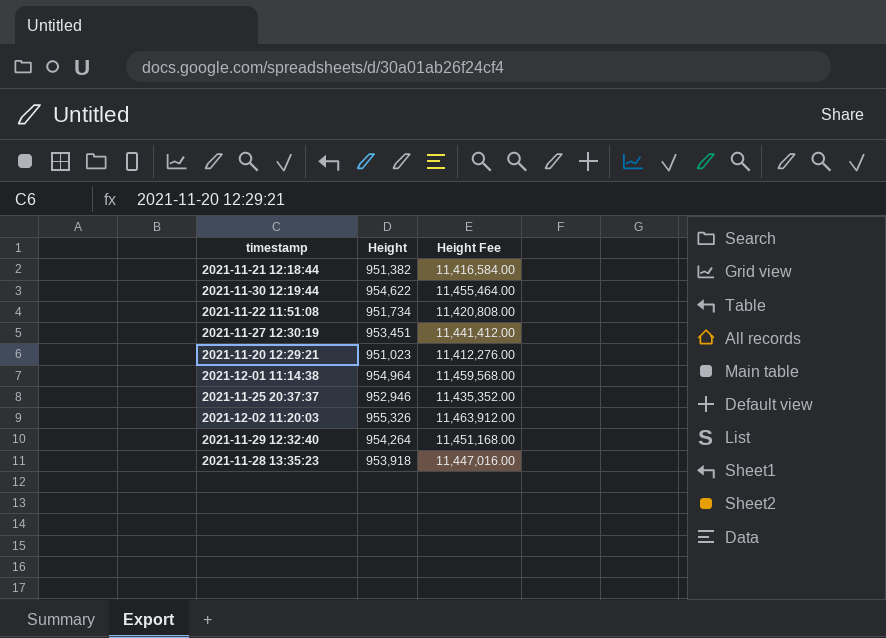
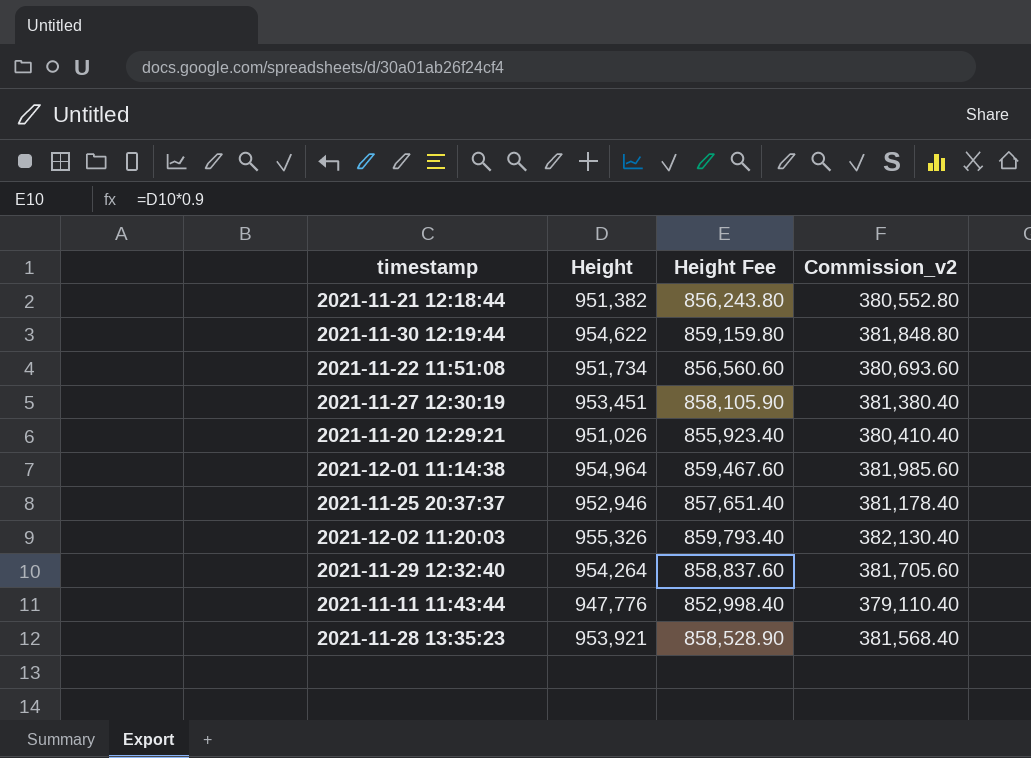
column Height Fee | formula: [Height] * 12 -> [Height] * 0.9
column Commission_v2 | formula: none -> [Height] * 0.4
2021-11-20 12:29:21 | Height: 951,023 -> 951,026
row 2021-11-11 11:43:44: none -> 947,776 | 852,998.40 | 379,110.40
2021-11-28 13:35:23 | Height: 953,918 -> 953,921

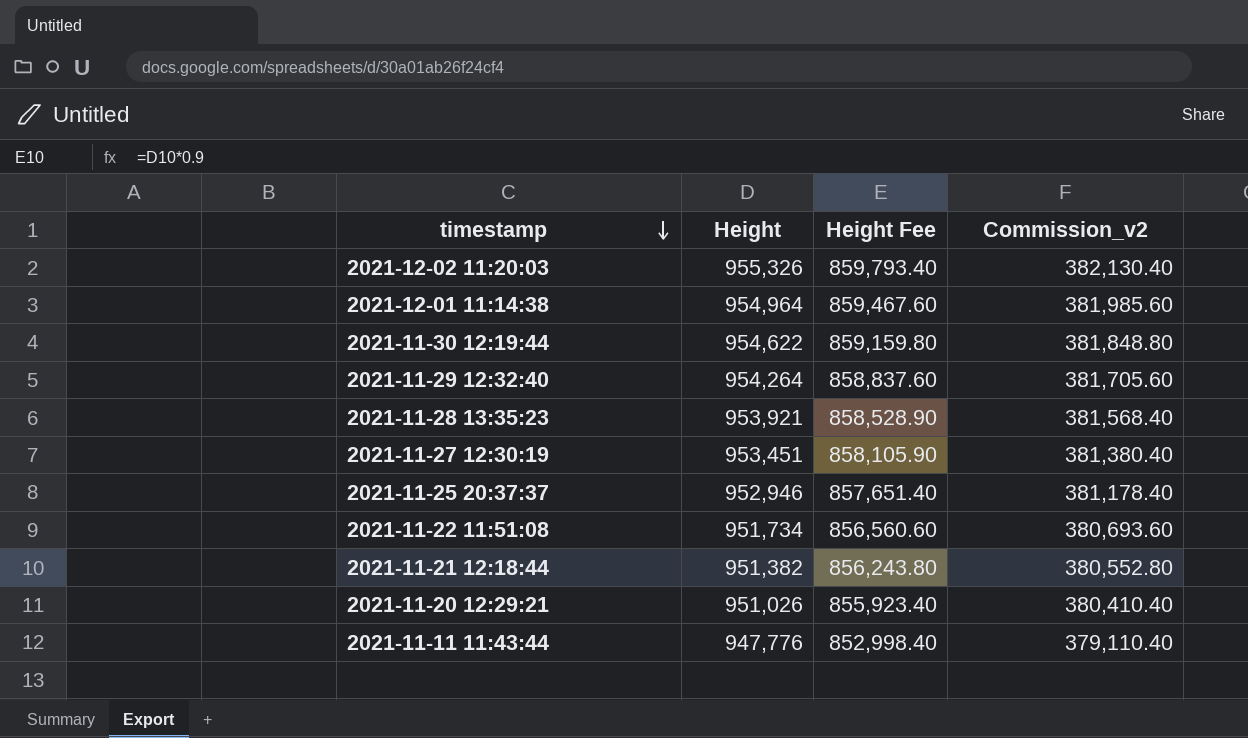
row order: none -> timestamp descending

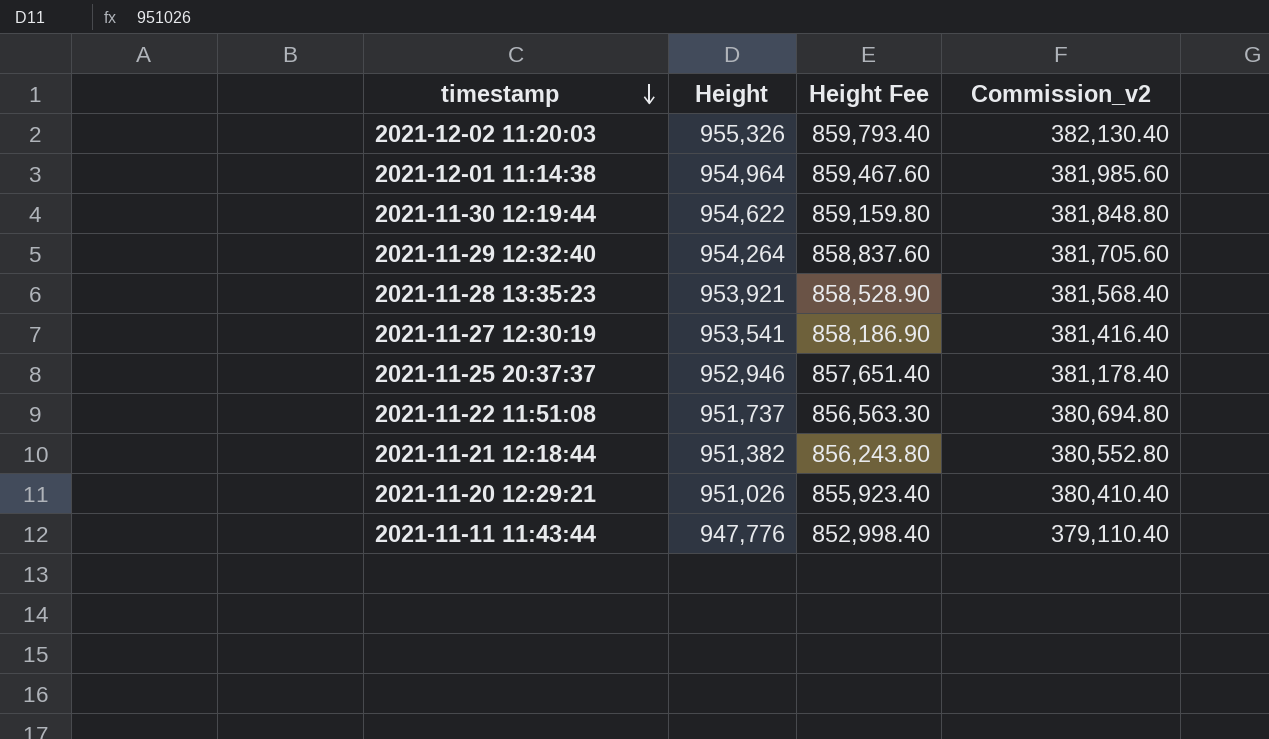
2021-11-27 12:30:19 | Height: 953,451 -> 953,541
2021-11-27 12:30:19 | Height Fee: 858,105.90 -> 858,186.90
2021-11-27 12:30:19 | Commission_v2: 381,380.40 -> 381,416.40
2021-11-22 11:51:08 | Height: 951,734 -> 951,737
2021-11-22 11:51:08 | Height Fee: 856,560.60 -> 856,563.30
2021-11-22 11:51:08 | Commission_v2: 380,693.60 -> 380,694.80

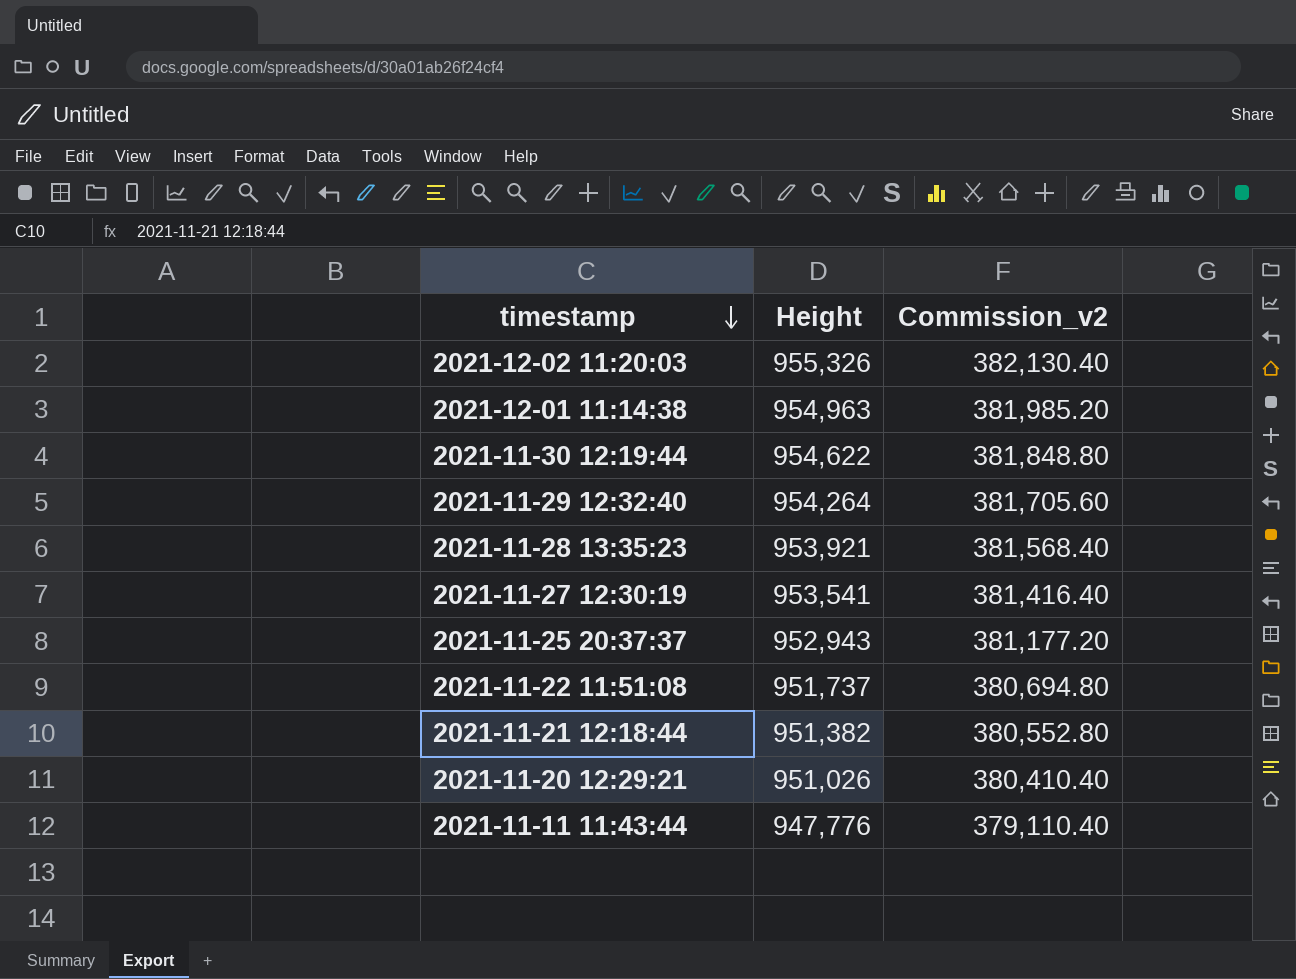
column Height Fee | formula: [Height] * 0.9 -> none
2021-12-01 11:14:38 | Height: 954,964 -> 954,963
2021-12-01 11:14:38 | Commission_v2: 381,985.60 -> 381,985.20
2021-11-25 20:37:37 | Height: 952,946 -> 952,943
2021-11-25 20:37:37 | Commission_v2: 381,178.40 -> 381,177.20

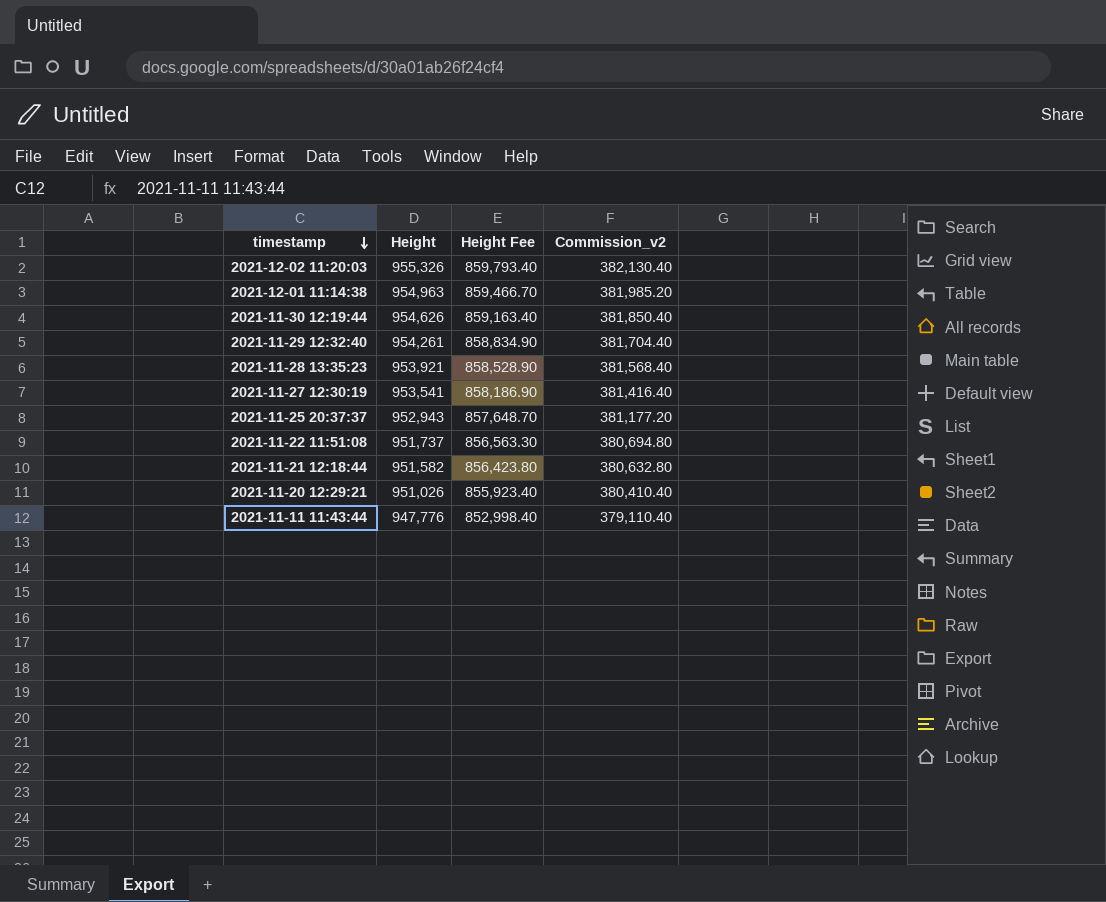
column Height Fee | formula: none -> [Height] * 0.9
2021-11-30 12:19:44 | Height: 954,622 -> 954,626
2021-11-30 12:19:44 | Commission_v2: 381,848.80 -> 381,850.40
2021-11-29 12:32:40 | Height: 954,264 -> 954,261
2021-11-29 12:32:40 | Commission_v2: 381,705.60 -> 381,704.40
2021-11-21 12:18:44 | Height: 951,382 -> 951,582
2021-11-21 12:18:44 | Commission_v2: 380,552.80 -> 380,632.80

